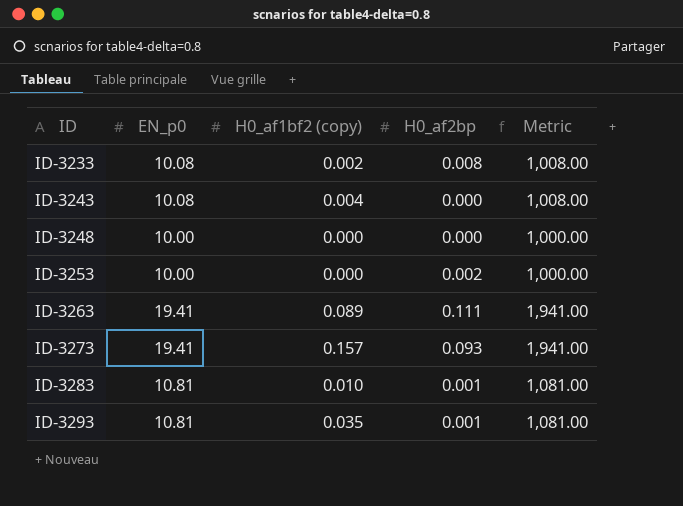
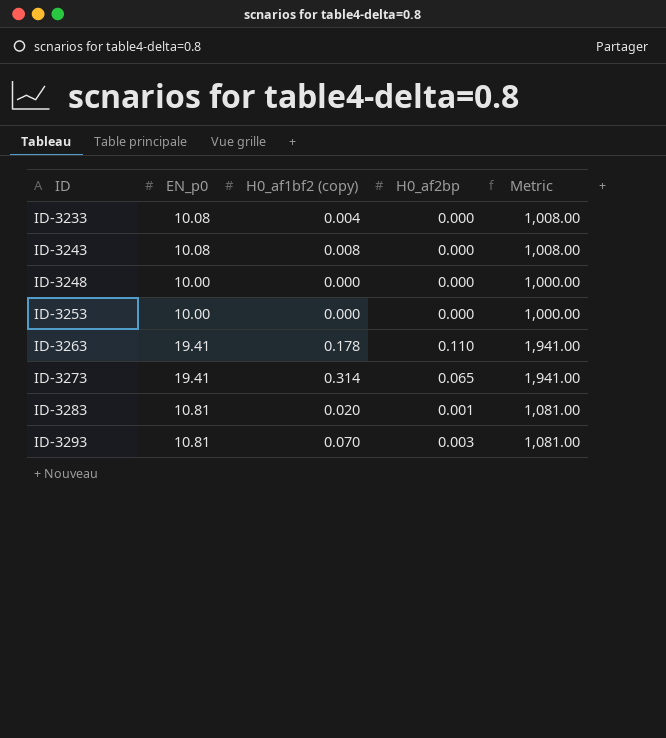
ID-3233 | H0_af1bf2 (copy): 0.002 -> 0.004
ID-3233 | H0_af2bp: 0.008 -> 0.000
ID-3243 | H0_af1bf2 (copy): 0.004 -> 0.008
ID-3253 | H0_af2bp: 0.002 -> 0.000
ID-3263 | H0_af1bf2 (copy): 0.089 -> 0.178
ID-3263 | H0_af2bp: 0.111 -> 0.110
ID-3273 | H0_af1bf2 (copy): 0.157 -> 0.314
ID-3273 | H0_af2bp: 0.093 -> 0.065
ID-3283 | H0_af1bf2 (copy): 0.010 -> 0.020
ID-3293 | H0_af1bf2 (copy): 0.035 -> 0.070
ID-3293 | H0_af2bp: 0.001 -> 0.003

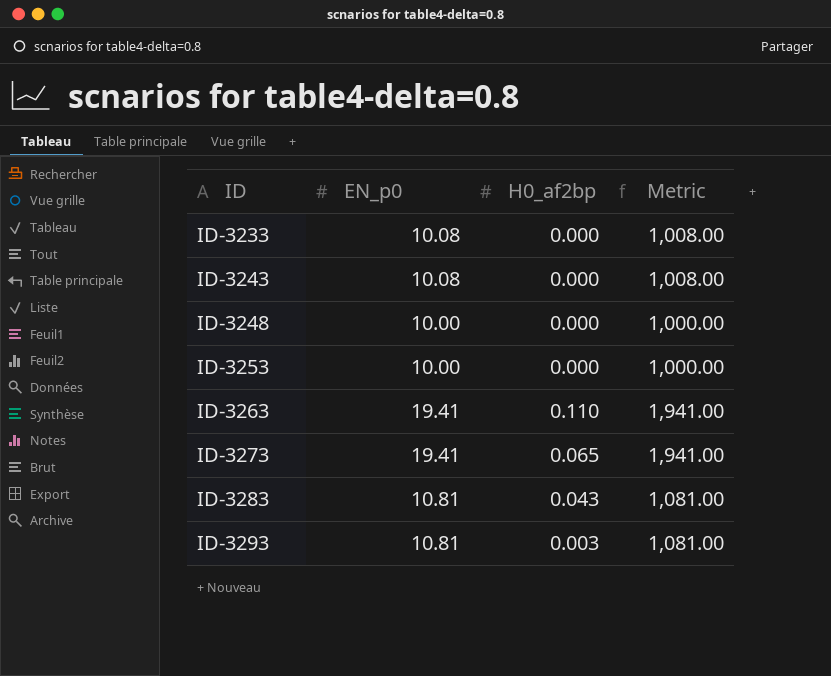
column H0_af1bf2 (copy) | position: 3 -> none
ID-3283 | H0_af2bp: 0.001 -> 0.043

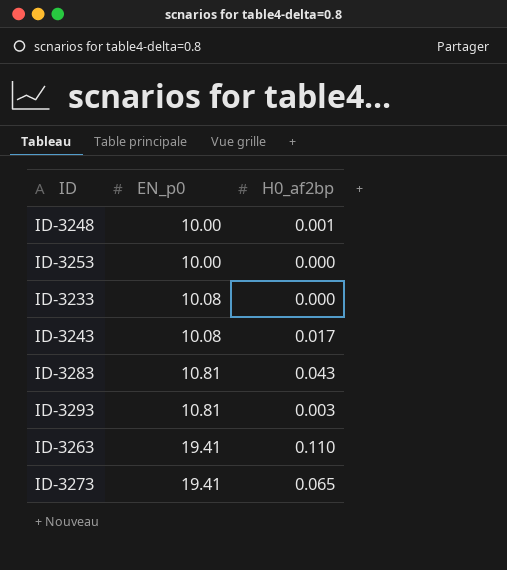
row order: ID ascending -> EN_p0 ascending
column Metric | formula: [EN_p0] * 100 -> none
ID-3248 | H0_af2bp: 0.000 -> 0.001
ID-3243 | H0_af2bp: 0.000 -> 0.017

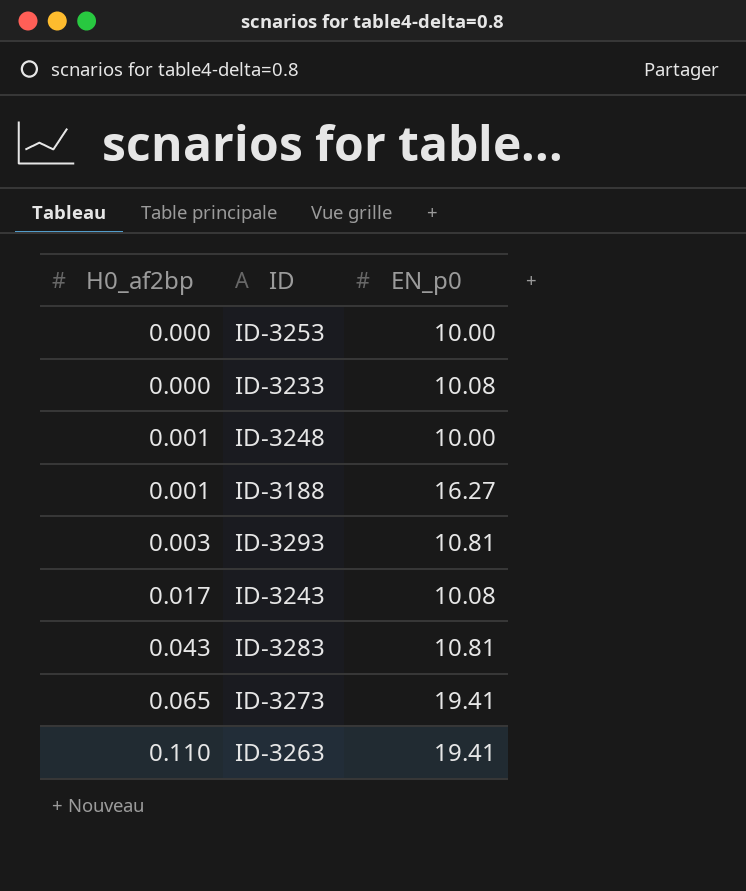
row order: EN_p0 ascending -> H0_af2bp ascending
column H0_af2bp | position: 3 -> 1
row ID-3188: none -> 0.001 | 16.27

